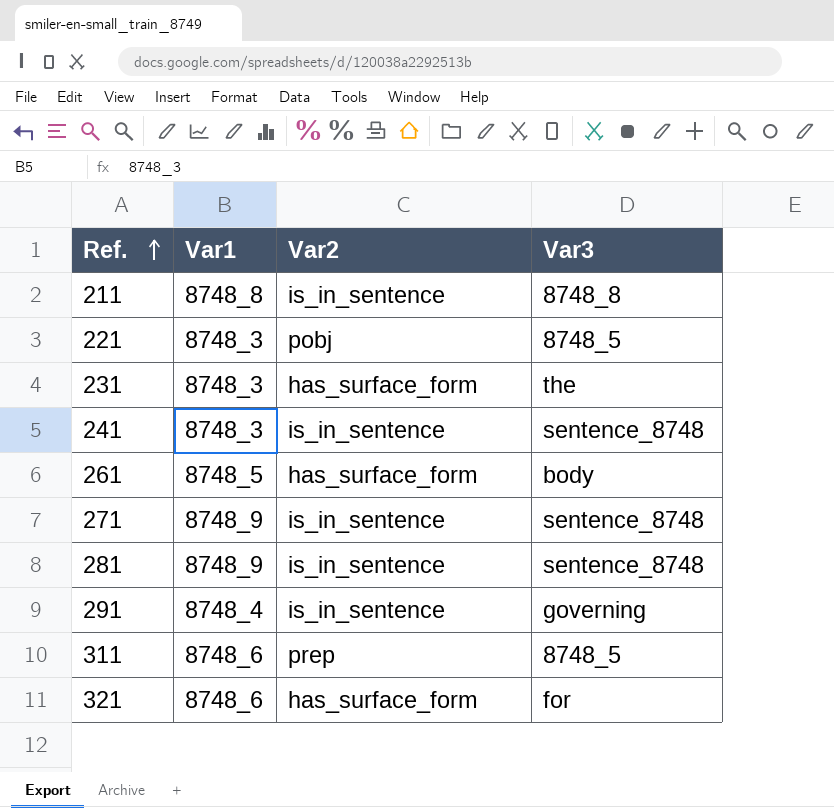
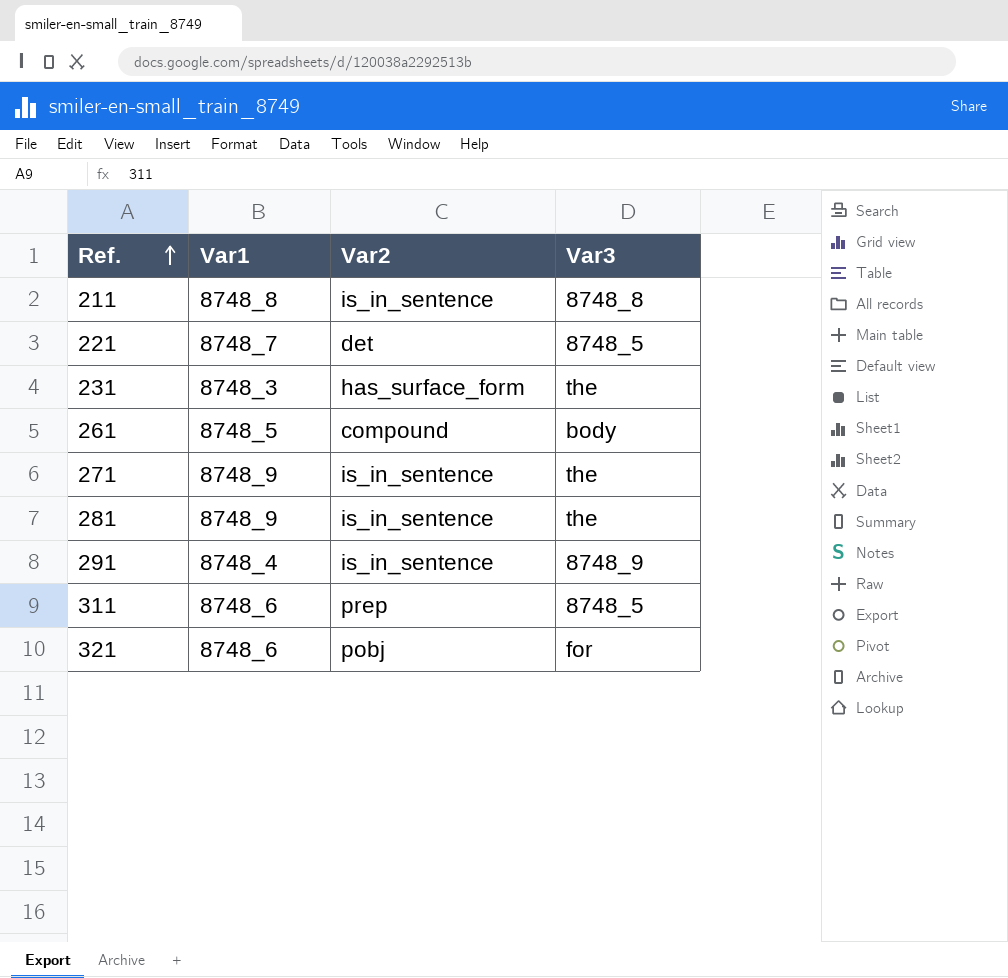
row 241: 8748_3 | is_in_sentence | sentence_8748 -> none
221 | Var1: 8748_3 -> 8748_7
221 | Var2: pobj -> det
261 | Var2: has_surface_form -> compound
271 | Var3: sentence_8748 -> the
281 | Var3: sentence_8748 -> the
291 | Var3: governing -> 8748_9
321 | Var2: has_surface_form -> pobj

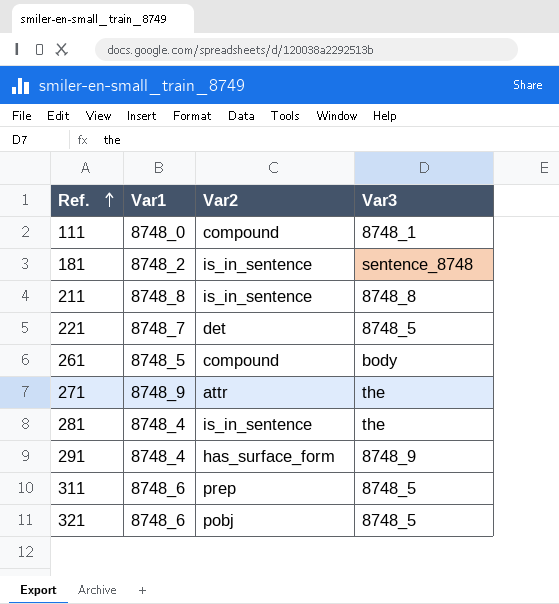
row 231: 8748_3 | has_surface_form | the -> none
row 111: none -> 8748_0 | compound | 8748_1
row 181: none -> 8748_2 | is_in_sentence | sentence_8748
271 | Var2: is_in_sentence -> attr
281 | Var1: 8748_9 -> 8748_4
291 | Var2: is_in_sentence -> has_surface_form
321 | Var3: for -> 8748_5

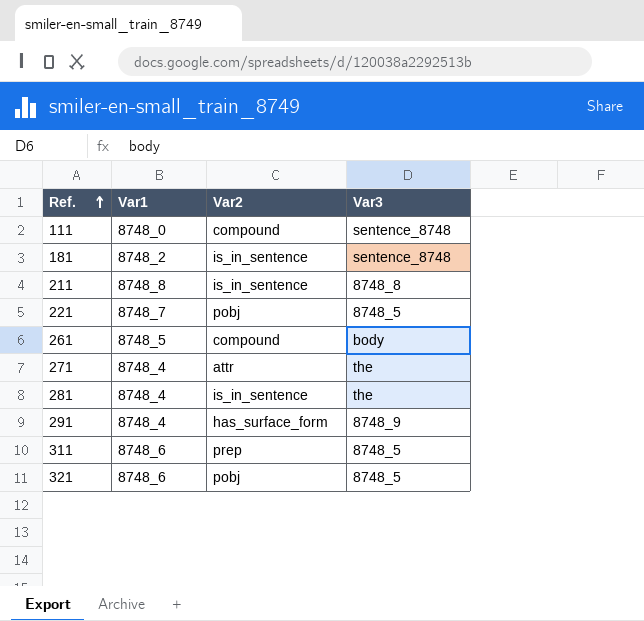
111 | Var3: 8748_1 -> sentence_8748
221 | Var2: det -> pobj
271 | Var1: 8748_9 -> 8748_4

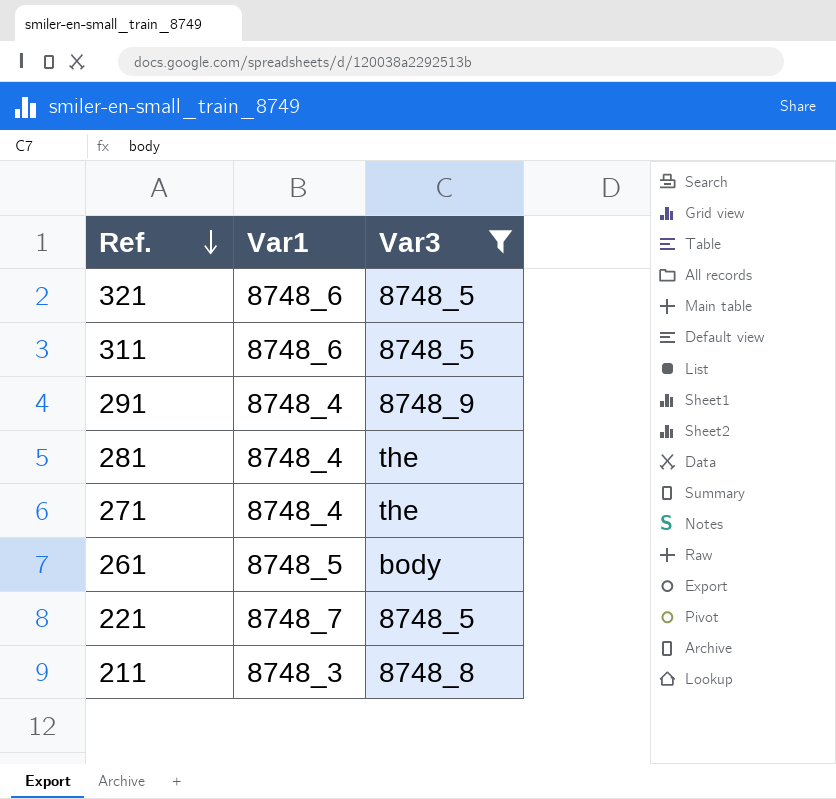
filter: none -> Var3 != sentence_8748
row order: Ref. ascending -> Ref. descending
column Var2 | position: 3 -> none
211 | Var1: 8748_8 -> 8748_3

